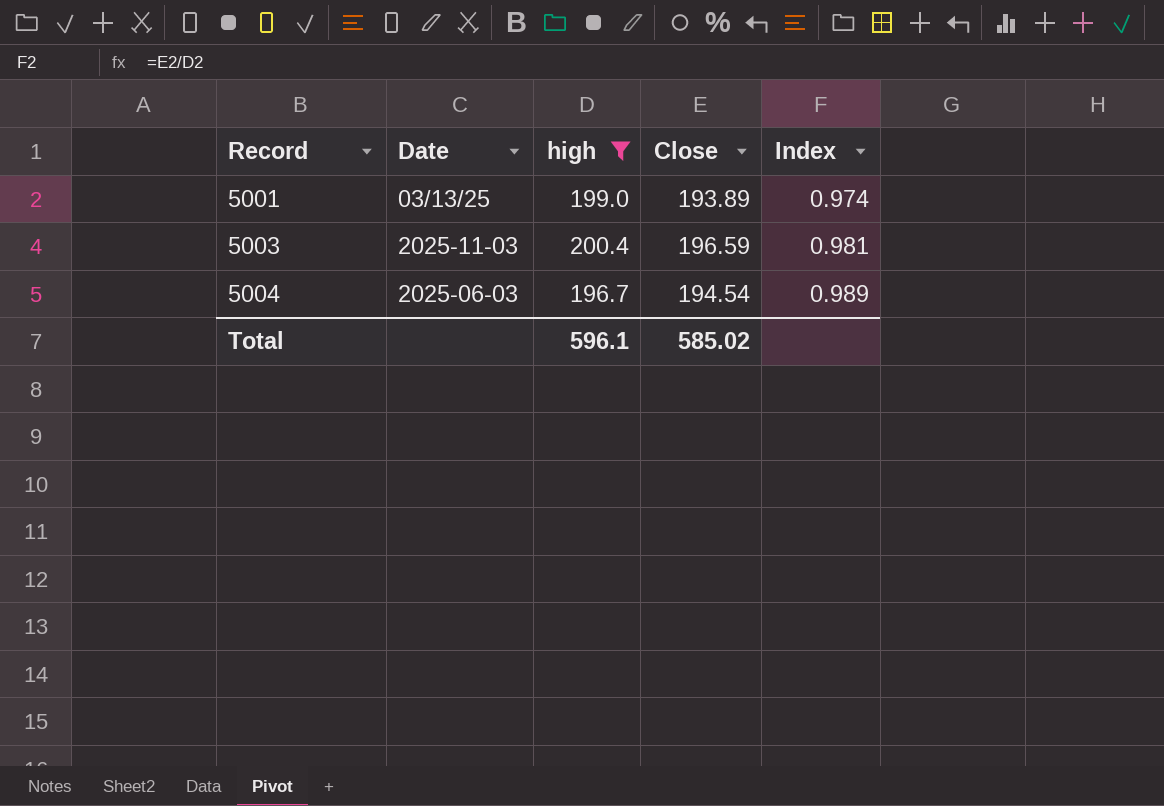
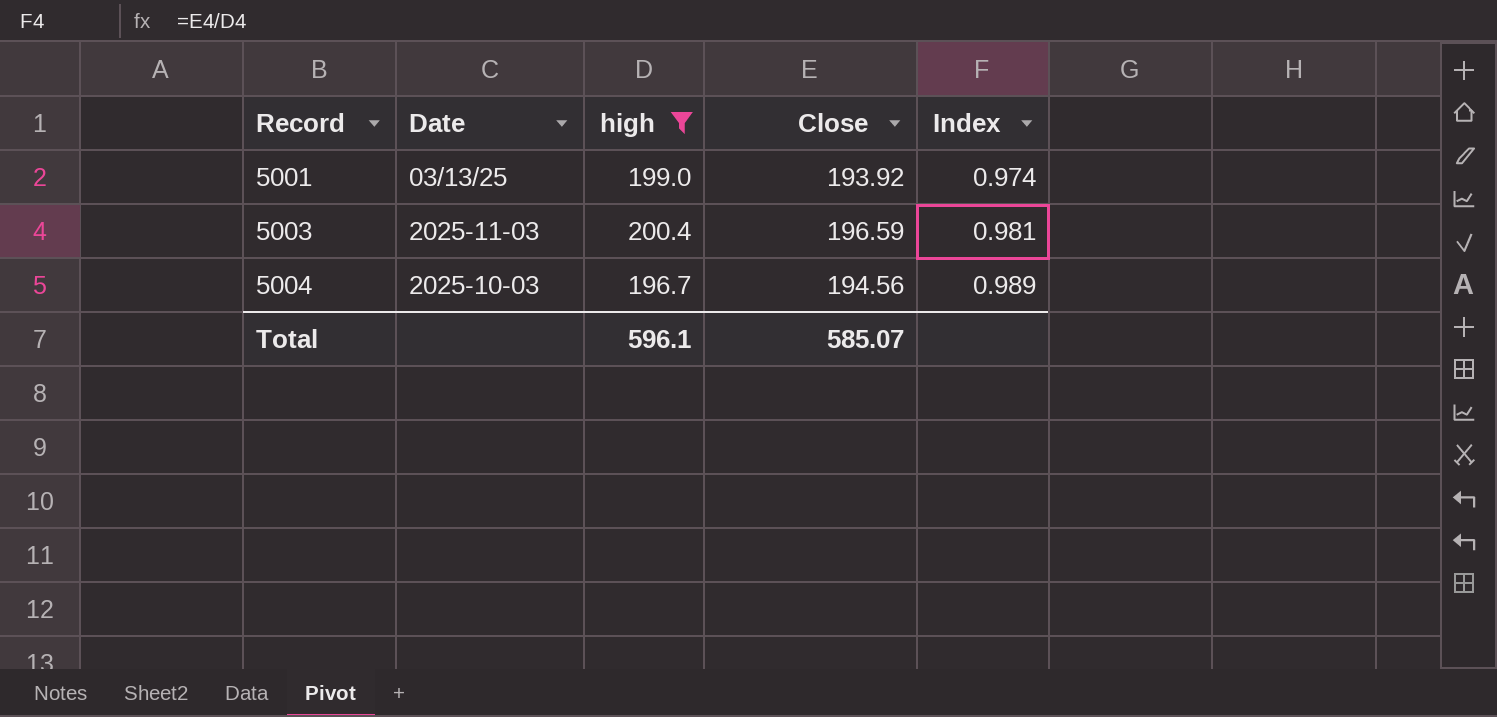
5001 | Close: 193.89 -> 193.92
5004 | Date: 2025-06-03 -> 2025-10-03
5004 | Close: 194.54 -> 194.56
Total | Close: 585.02 -> 585.07

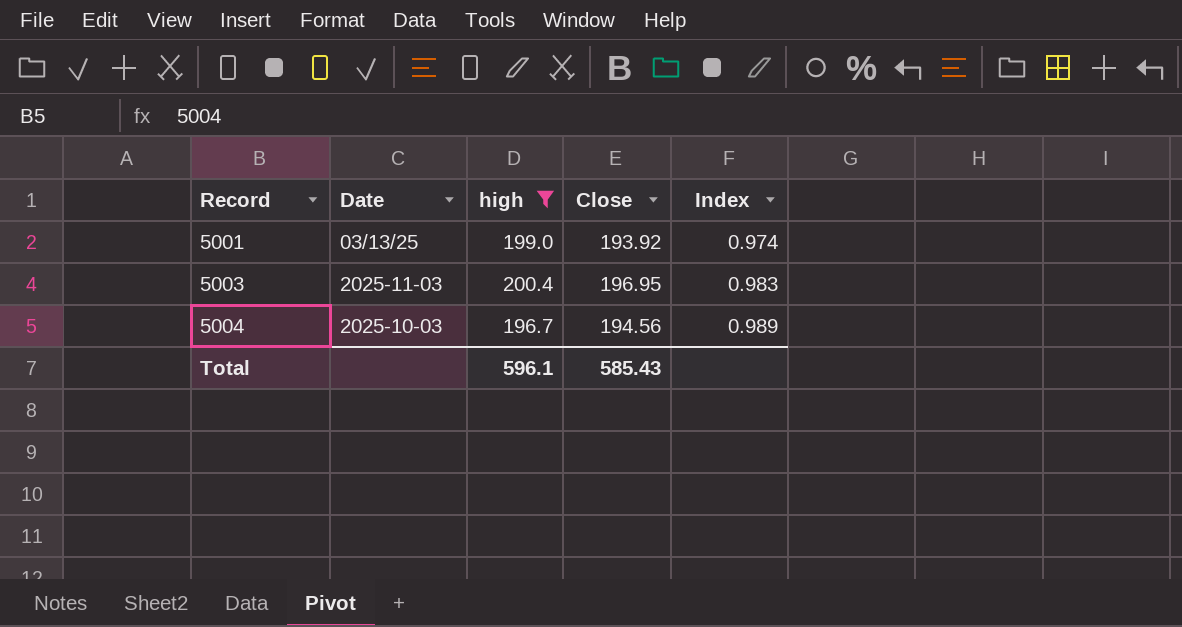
5003 | Close: 196.59 -> 196.95
5003 | Index: 0.981 -> 0.983
Total | Close: 585.07 -> 585.43

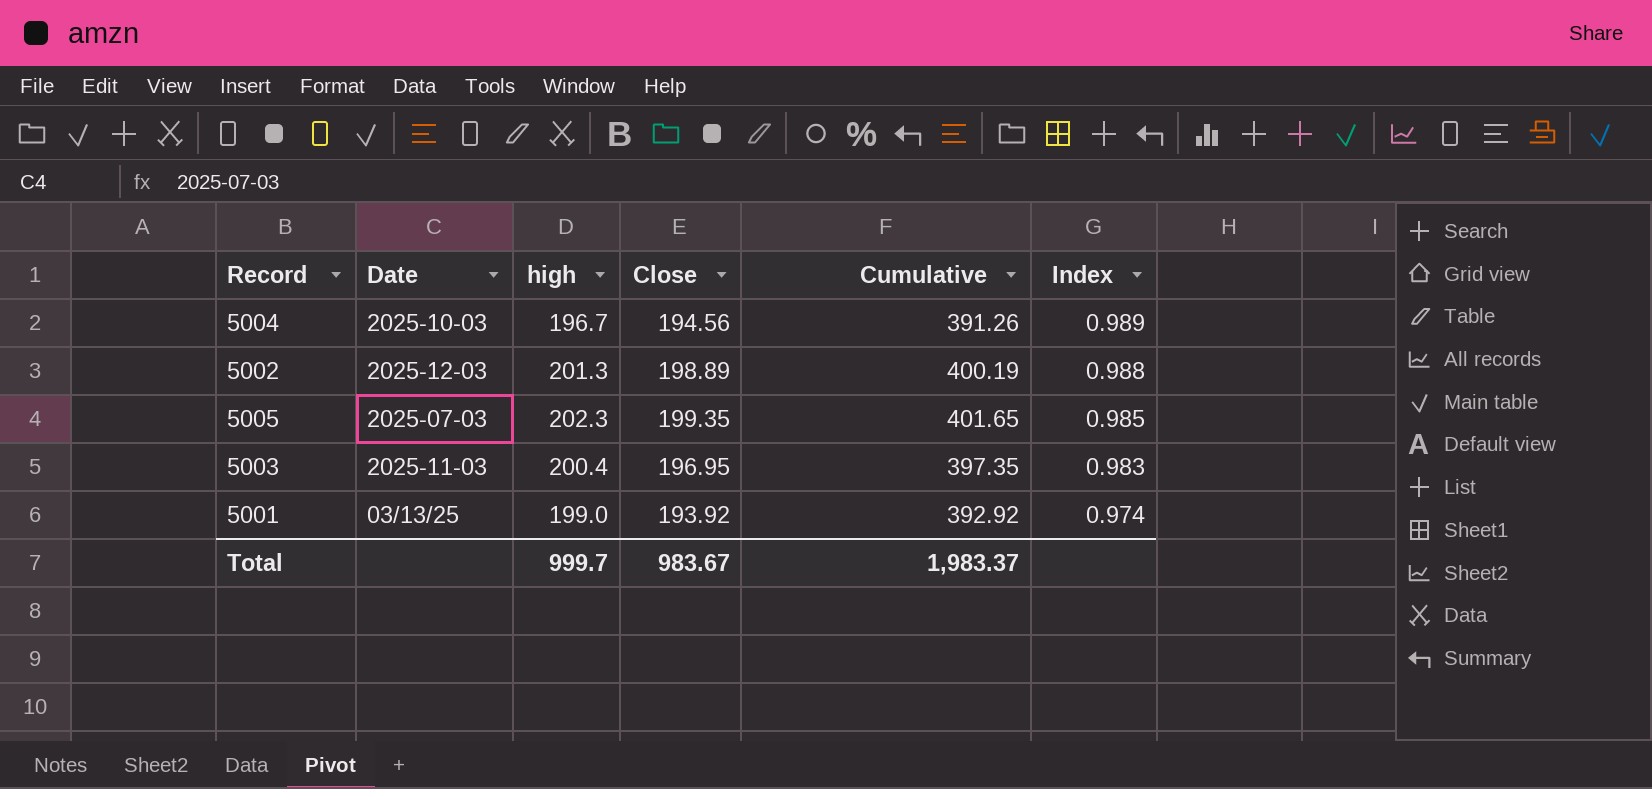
filter: high <= 200.4 -> none
row order: Record ascending -> Index descending
column Cumulative | formula: none -> [high] + [Close]
Total | high: 596.1 -> 999.7
Total | Close: 585.43 -> 983.67

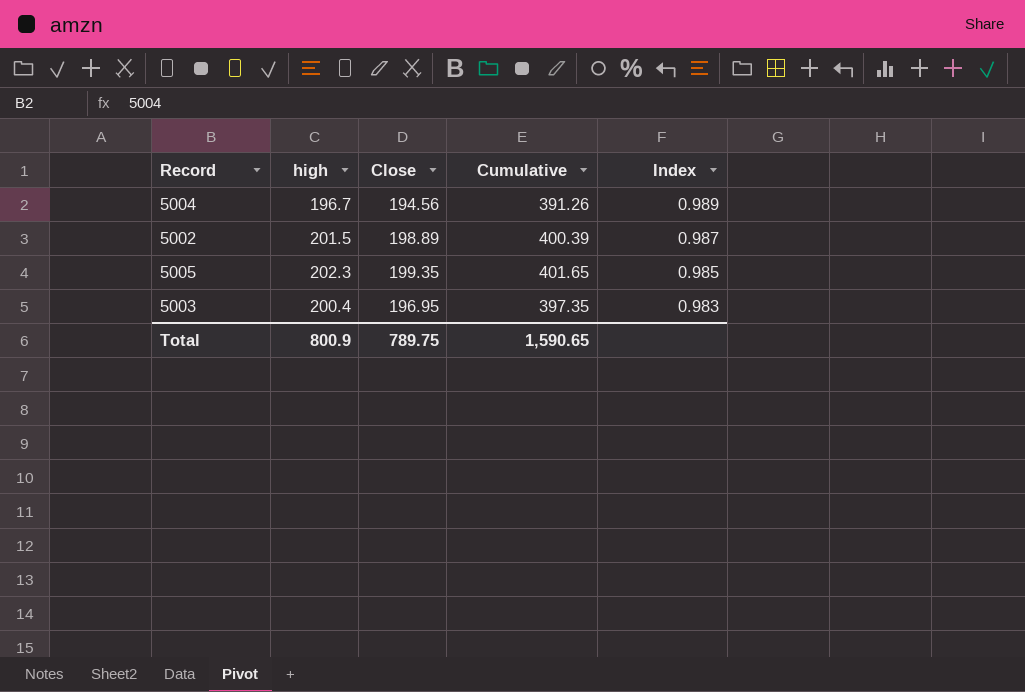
column Date | position: 2 -> none
row 5001: 03/13/25 | 199.0 | 193.92 | 392.92 | 0.974 -> none
5002 | high: 201.3 -> 201.5
5002 | Cumulative: 400.19 -> 400.39
5002 | Index: 0.988 -> 0.987
Total | high: 999.7 -> 800.9
Total | Close: 983.67 -> 789.75
Total | Cumulative: 1,983.37 -> 1,590.65

